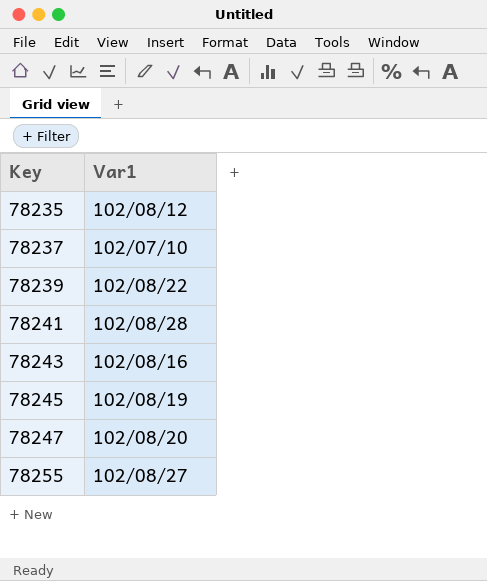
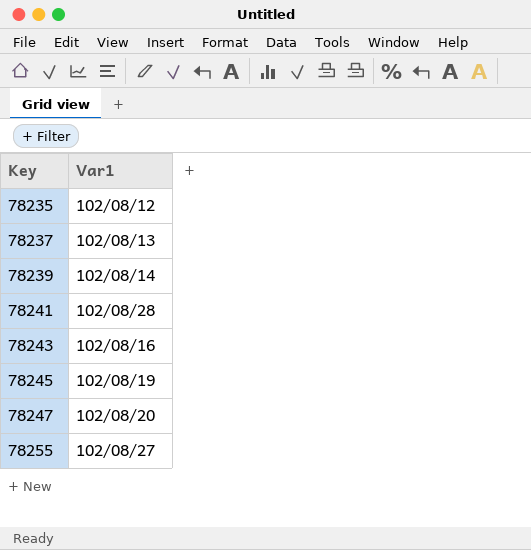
78237 | Var1: 102/07/10 -> 102/08/13
78239 | Var1: 102/08/22 -> 102/08/14

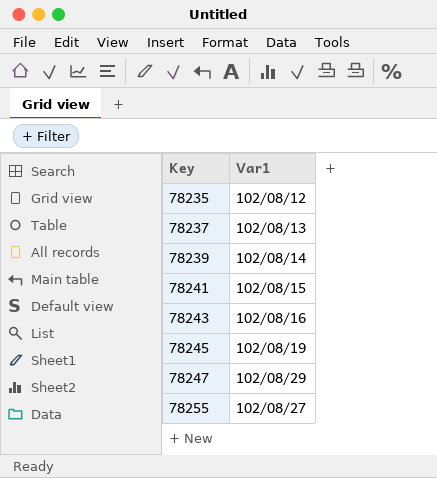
78241 | Var1: 102/08/28 -> 102/08/15
78247 | Var1: 102/08/20 -> 102/08/29

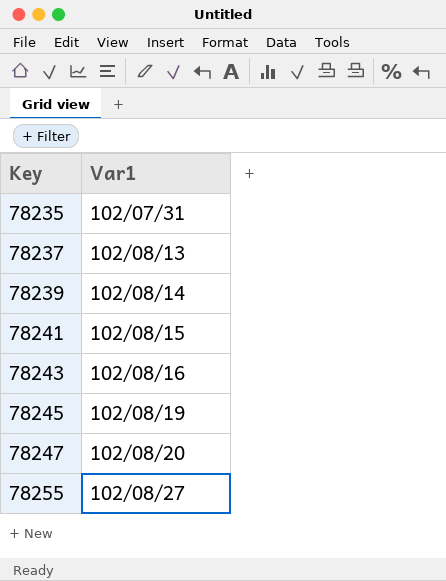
78235 | Var1: 102/08/12 -> 102/07/31
78247 | Var1: 102/08/29 -> 102/08/20

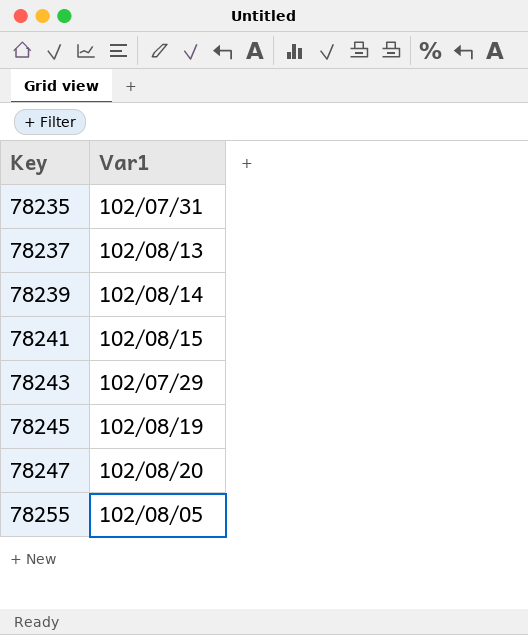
78243 | Var1: 102/08/16 -> 102/07/29
78255 | Var1: 102/08/27 -> 102/08/05

